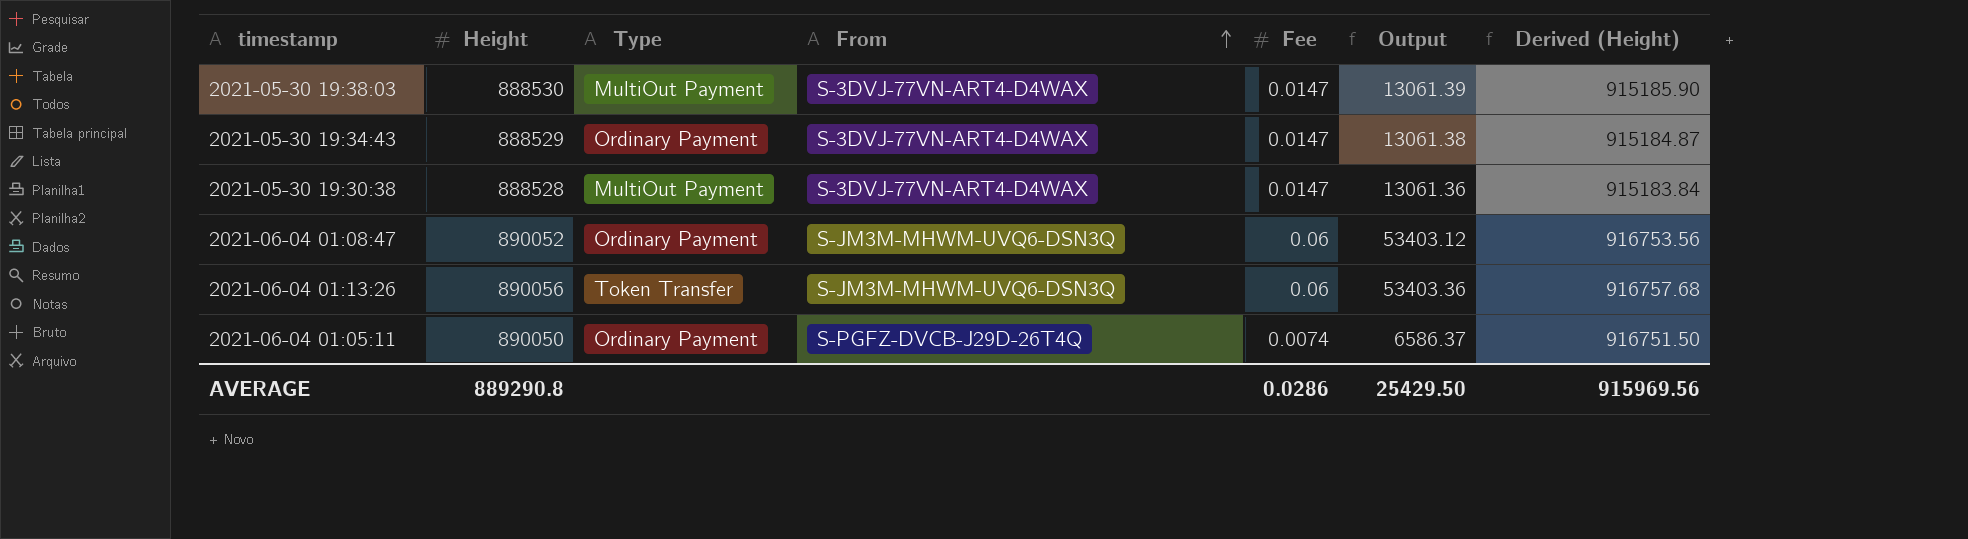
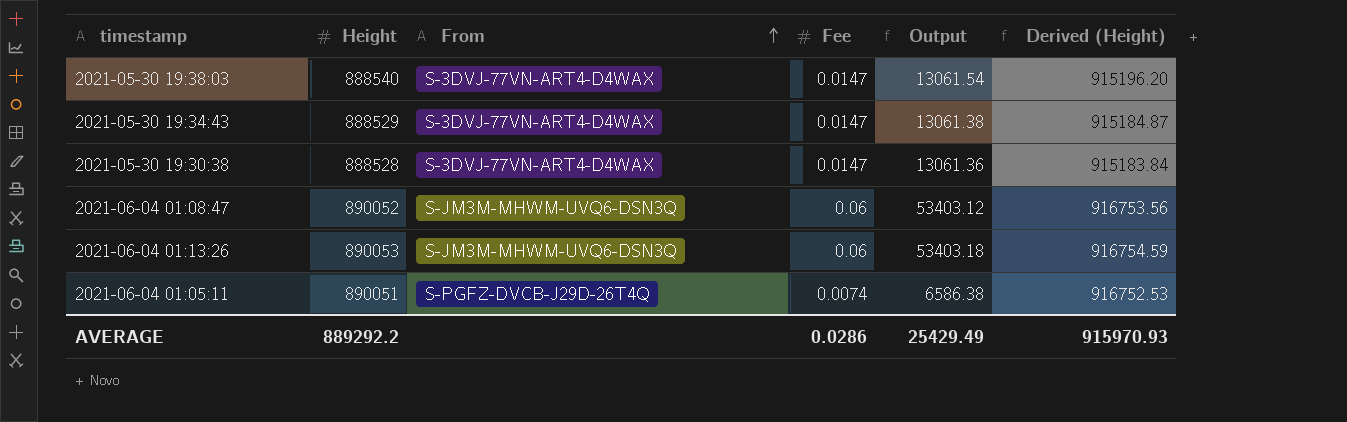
column Type | position: 3 -> none
2021-05-30 19:38:03 | Height: 888530 -> 888540
2021-05-30 19:38:03 | Output: 13061.39 -> 13061.54
2021-05-30 19:38:03 | Derived (Height): 915185.90 -> 915196.20
2021-06-04 01:13:26 | Height: 890056 -> 890053
2021-06-04 01:13:26 | Output: 53403.36 -> 53403.18
2021-06-04 01:13:26 | Derived (Height): 916757.68 -> 916754.59
2021-06-04 01:05:11 | Height: 890050 -> 890051
2021-06-04 01:05:11 | Output: 6586.37 -> 6586.38
2021-06-04 01:05:11 | Derived (Height): 916751.50 -> 916752.53
AVERAGE | Height: 889290.8 -> 889292.2
AVERAGE | Output: 25429.50 -> 25429.49
AVERAGE | Derived (Height): 915969.56 -> 915970.93

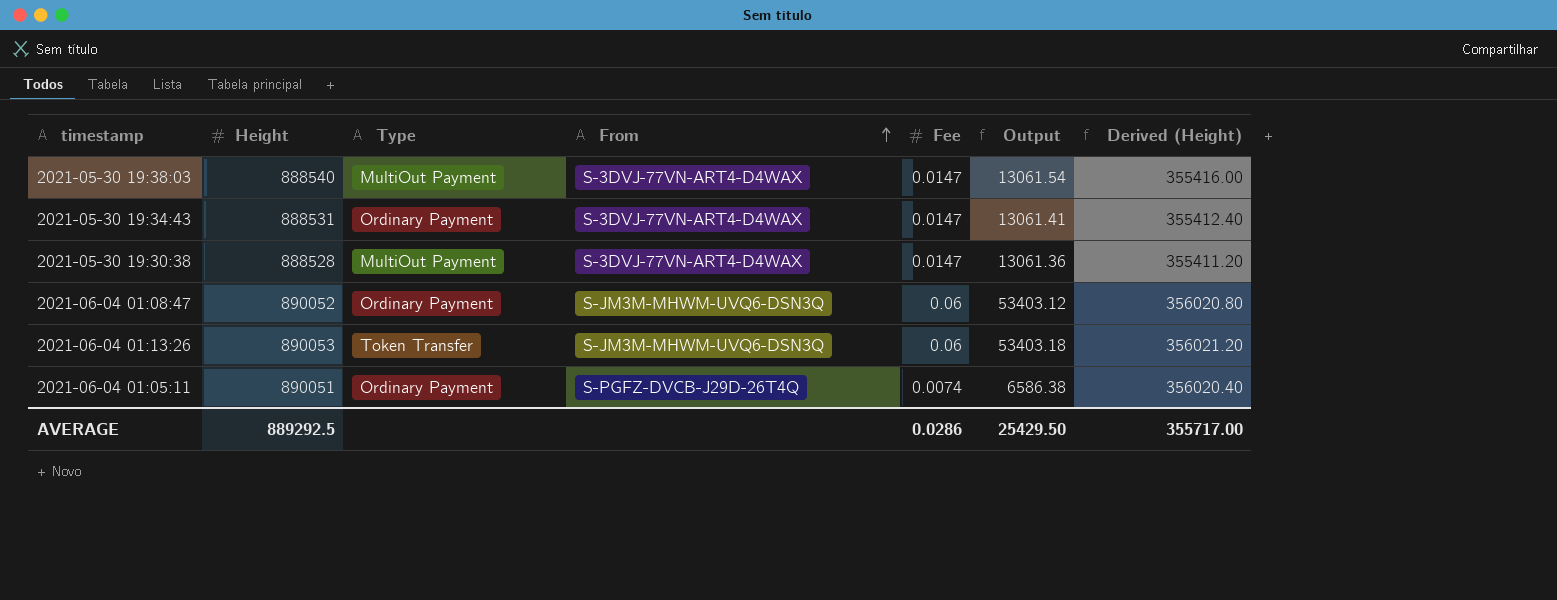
column Type | position: none -> 3
column Derived (Height) | formula: [Height] * 1.03 -> [Height] * 0.4
2021-05-30 19:34:43 | Height: 888529 -> 888531
2021-05-30 19:34:43 | Output: 13061.38 -> 13061.41
AVERAGE | Height: 889292.2 -> 889292.5
AVERAGE | Output: 25429.49 -> 25429.50
AVERAGE | Derived (Height): 915970.93 -> 355717.00

